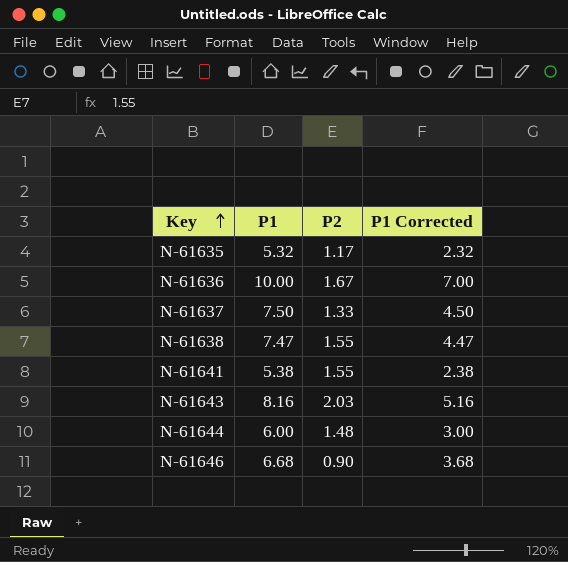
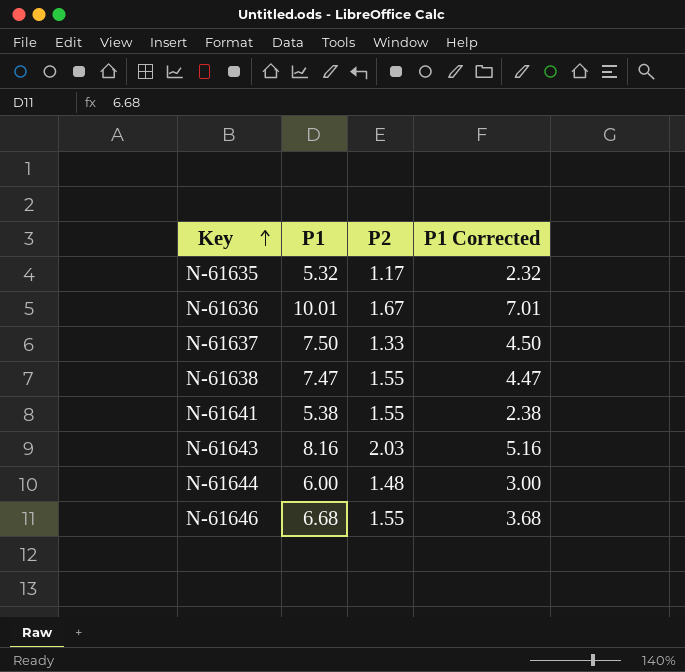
N-61636 | P1: 10.00 -> 10.01
N-61636 | P1 Corrected: 7.00 -> 7.01
N-61646 | P2: 0.90 -> 1.55

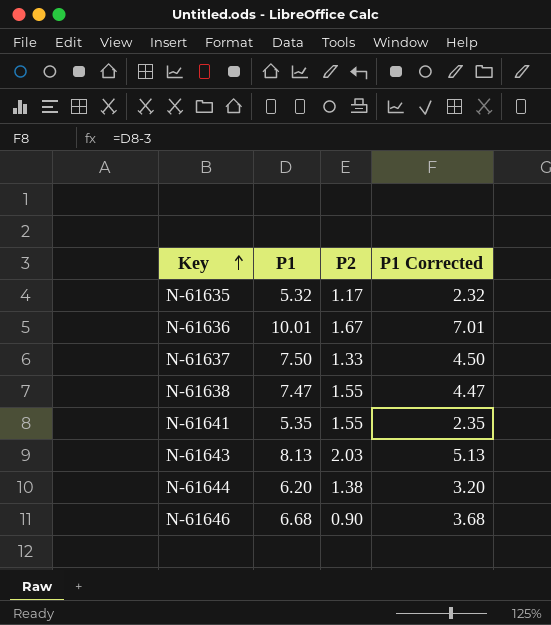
N-61641 | P1: 5.38 -> 5.35
N-61641 | P1 Corrected: 2.38 -> 2.35
N-61643 | P1: 8.16 -> 8.13
N-61643 | P1 Corrected: 5.16 -> 5.13
N-61644 | P1: 6.00 -> 6.20
N-61644 | P2: 1.48 -> 1.38
N-61644 | P1 Corrected: 3.00 -> 3.20
N-61646 | P2: 1.55 -> 0.90

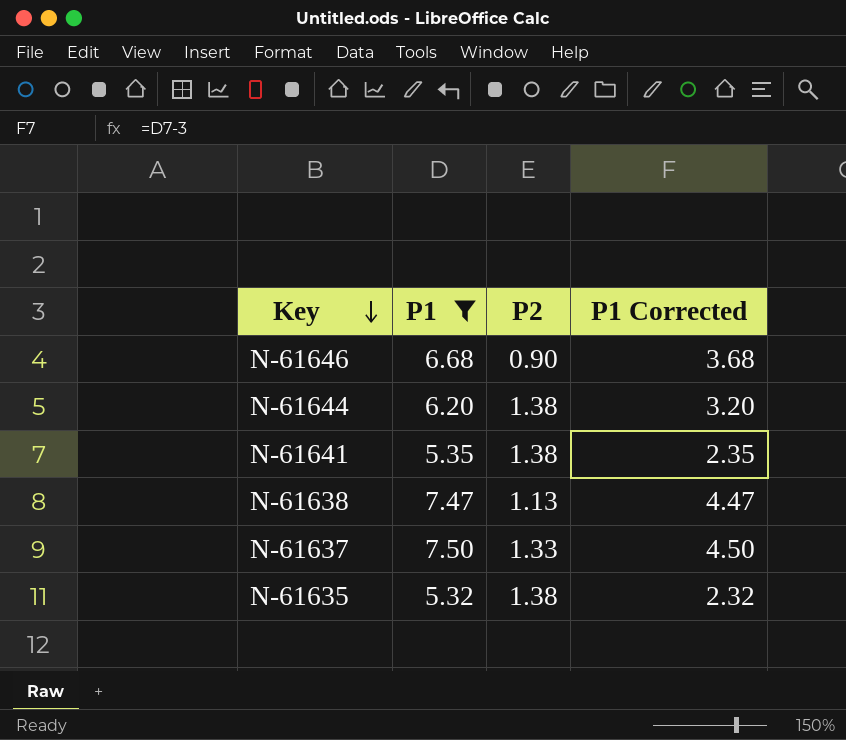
filter: none -> P1 <= 7.50
row order: Key ascending -> Key descending
N-61641 | P2: 1.55 -> 1.38
N-61638 | P2: 1.55 -> 1.13
N-61635 | P2: 1.17 -> 1.38

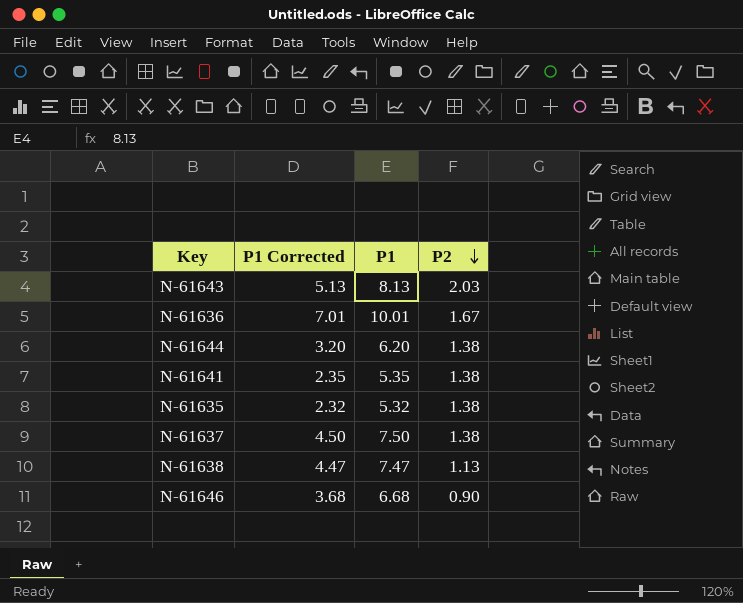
filter: P1 <= 7.50 -> none
row order: Key descending -> P2 descending
column P1 Corrected | position: 4 -> 2
N-61637 | P2: 1.33 -> 1.38

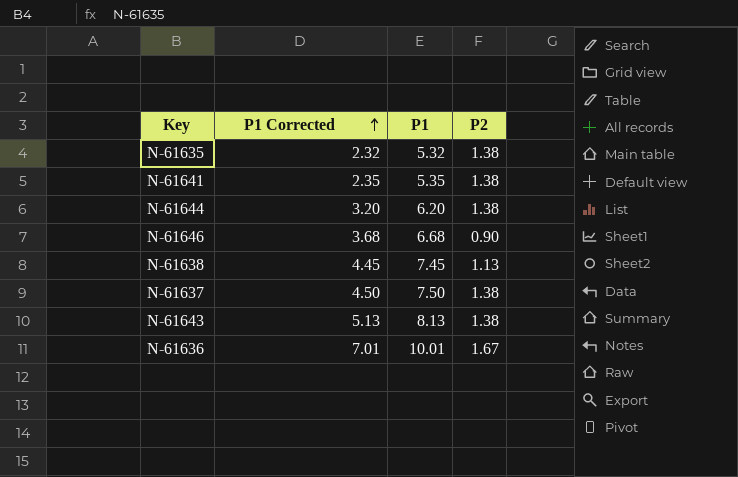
row order: P2 descending -> P1 Corrected ascending
N-61638 | P1 Corrected: 4.47 -> 4.45
N-61638 | P1: 7.47 -> 7.45
N-61643 | P2: 2.03 -> 1.38

